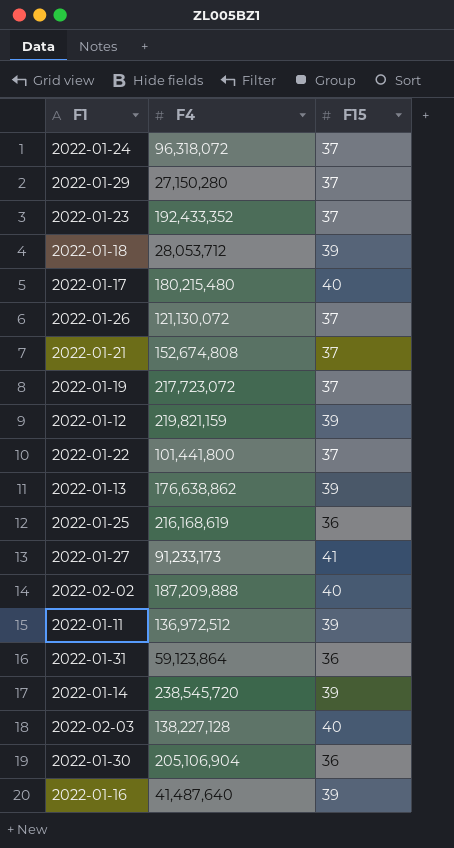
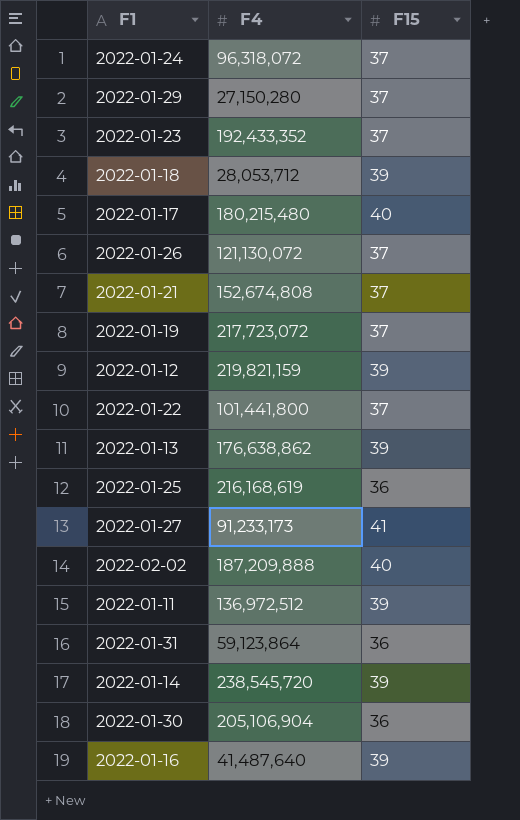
row 2022-02-03: 138,227,128 | 40 -> none

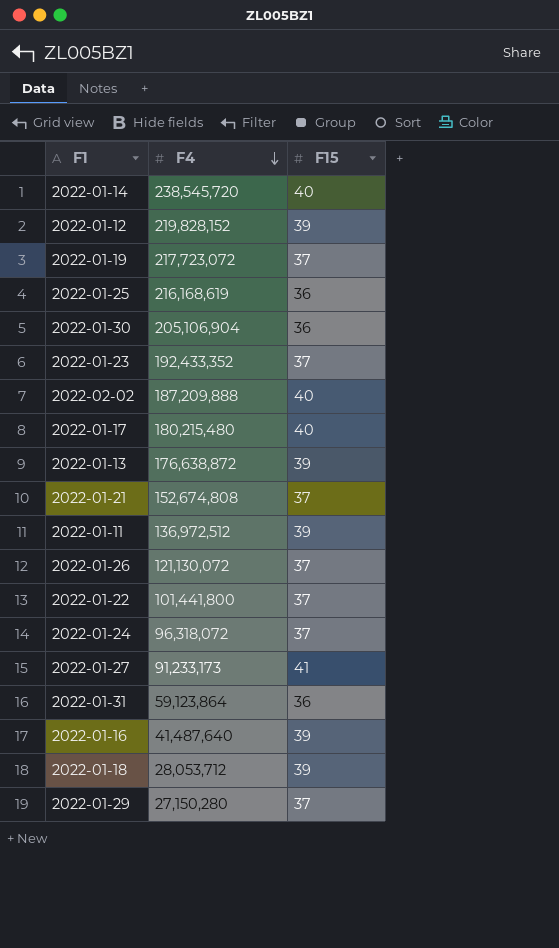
row order: none -> F4 descending
2022-01-14 | F15: 39 -> 40
2022-01-12 | F4: 219,821,159 -> 219,828,152
2022-01-13 | F4: 176,638,862 -> 176,638,872

